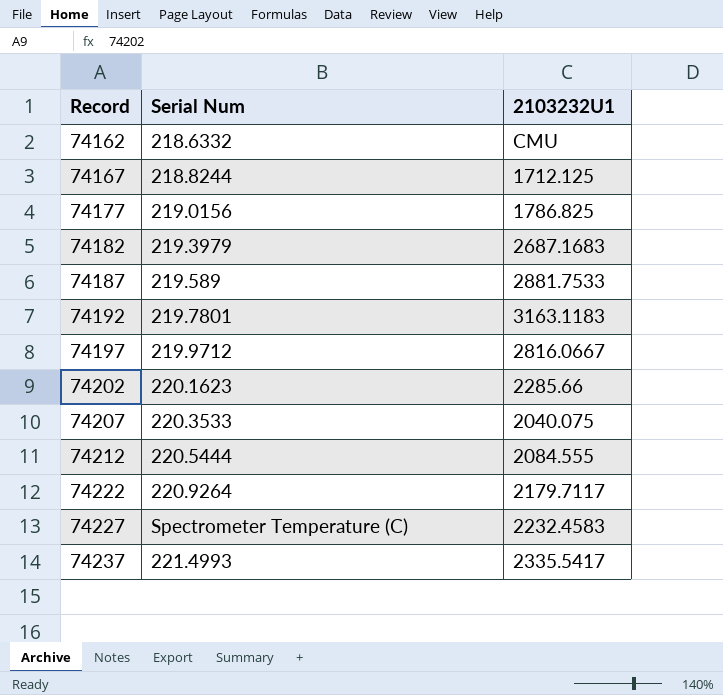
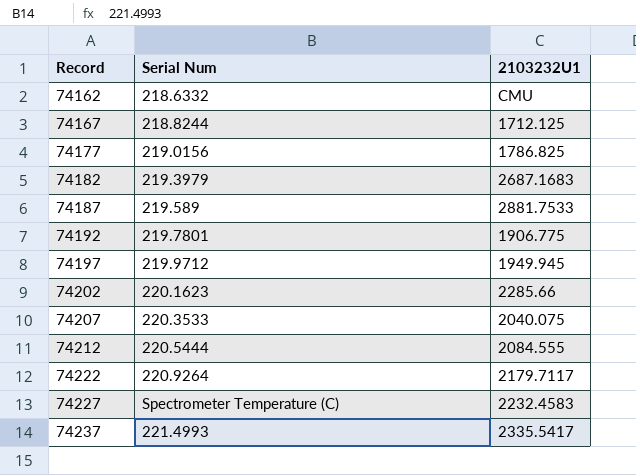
74192 | 2103232U1: 3163.1183 -> 1906.775
74197 | 2103232U1: 2816.0667 -> 1949.945

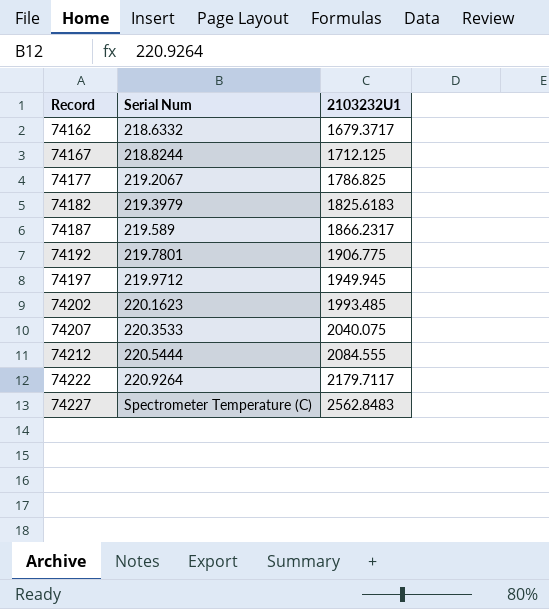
row 74237: 221.4993 | 2335.5417 -> none
74162 | 2103232U1: CMU -> 1679.3717
74177 | Serial Num: 219.0156 -> 219.2067
74182 | 2103232U1: 2687.1683 -> 1825.6183
74187 | 2103232U1: 2881.7533 -> 1866.2317
74202 | 2103232U1: 2285.66 -> 1993.485
74227 | 2103232U1: 2232.4583 -> 2562.8483

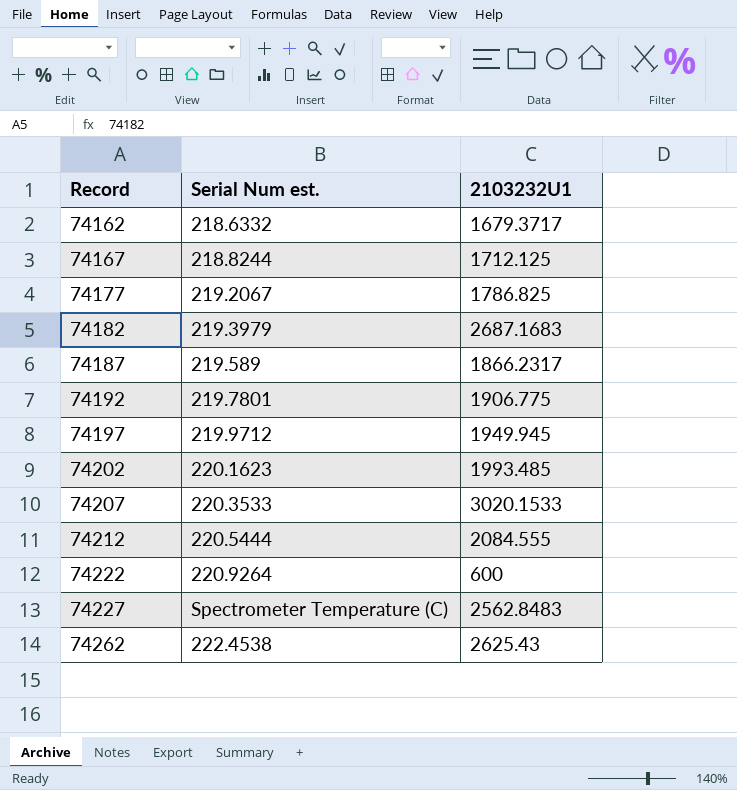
column name: Serial Num -> Serial Num est.
74182 | 2103232U1: 1825.6183 -> 2687.1683
74207 | 2103232U1: 2040.075 -> 3020.1533
74222 | 2103232U1: 2179.7117 -> 600
row 74262: none -> 222.4538 | 2625.43

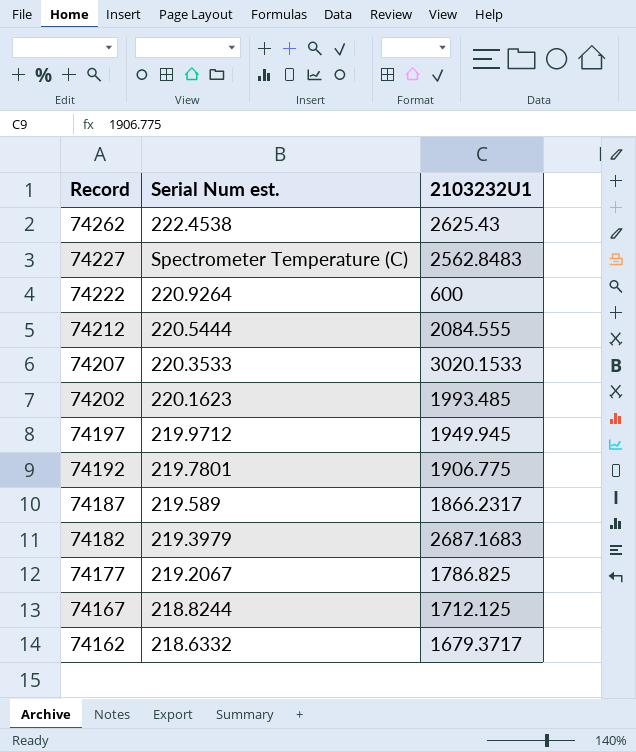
row order: Record ascending -> Record descending

